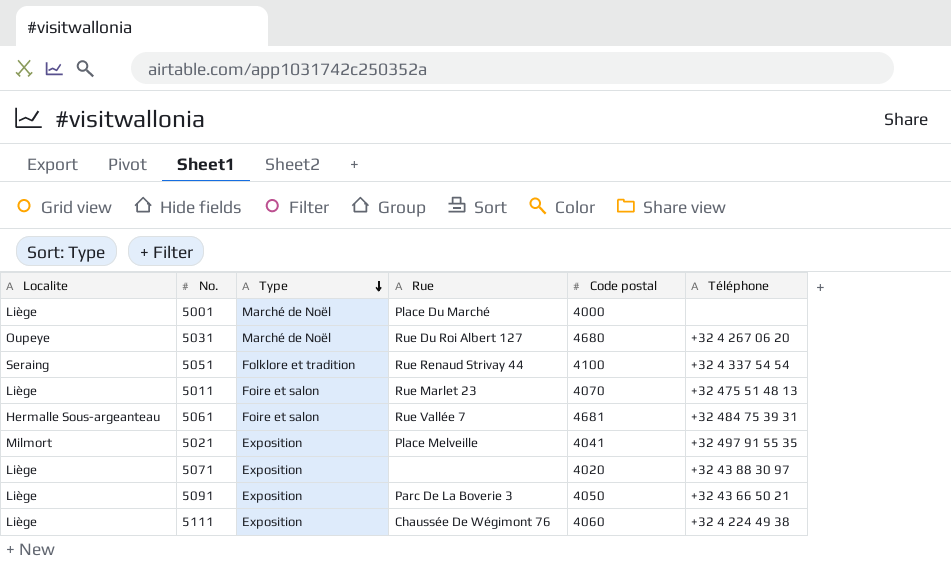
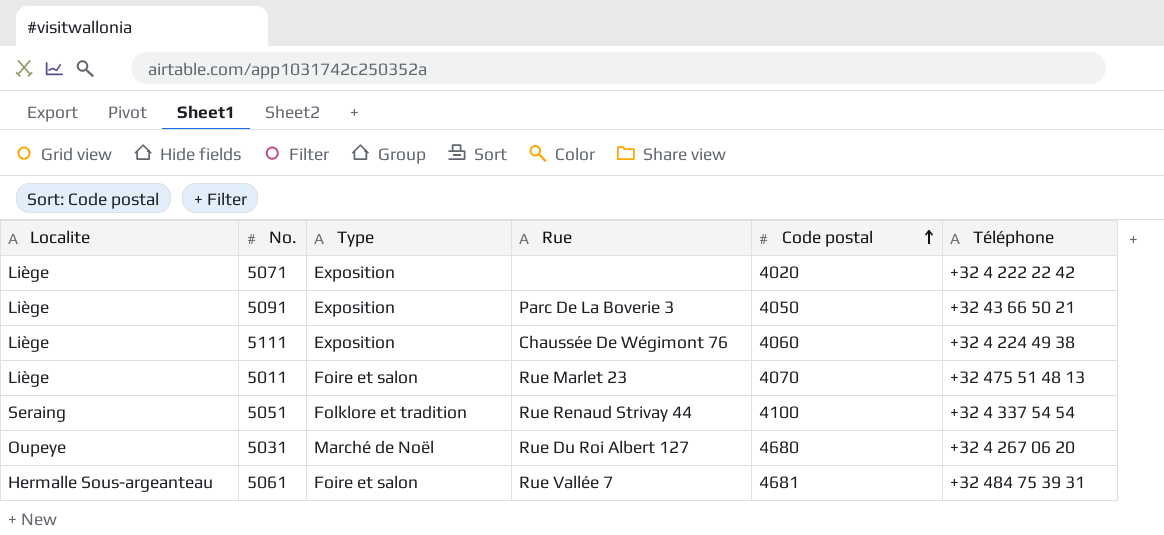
row order: Type descending -> Code postal ascending
row 5001: Liège | Marché de Noël | Place Du Marché | 4000 | none -> none
row 5021: Milmort | Exposition | Place Melveille | 4041 | +32 497 91 55 35 -> none
5071 | Téléphone: +32 43 88 30 97 -> +32 4 222 22 42

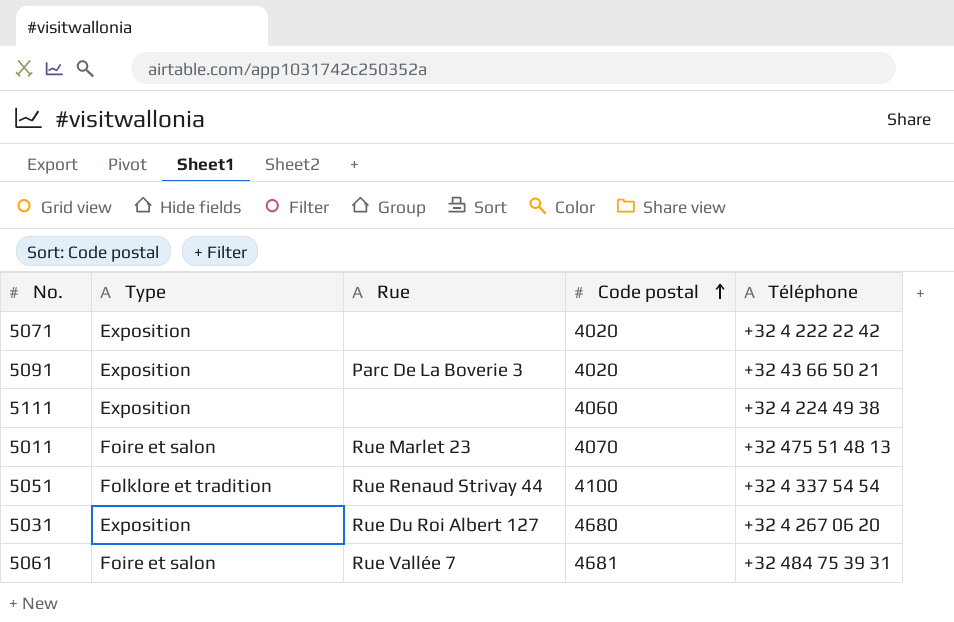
column Localite | position: 1 -> none
5091 | Code postal: 4050 -> 4020
5111 | Rue: Chaussée De Wégimont 76 -> none
5031 | Type: Marché de Noël -> Exposition

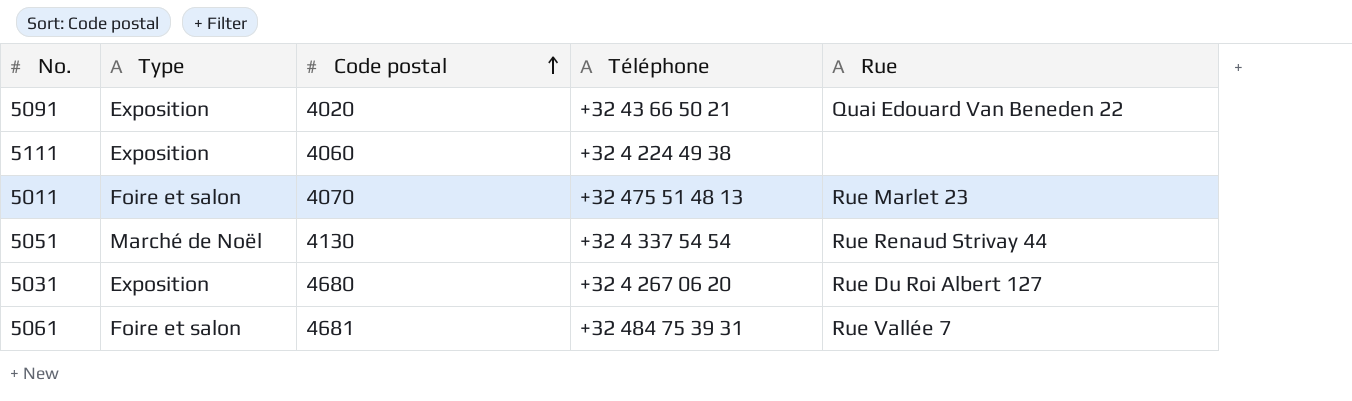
column Rue | position: 3 -> 5
row 5071: Exposition | none | 4020 | +32 4 222 22 42 -> none
5091 | Rue: Parc De La Boverie 3 -> Quai Edouard Van Beneden 22
5051 | Type: Folklore et tradition -> Marché de Noël
5051 | Code postal: 4100 -> 4130

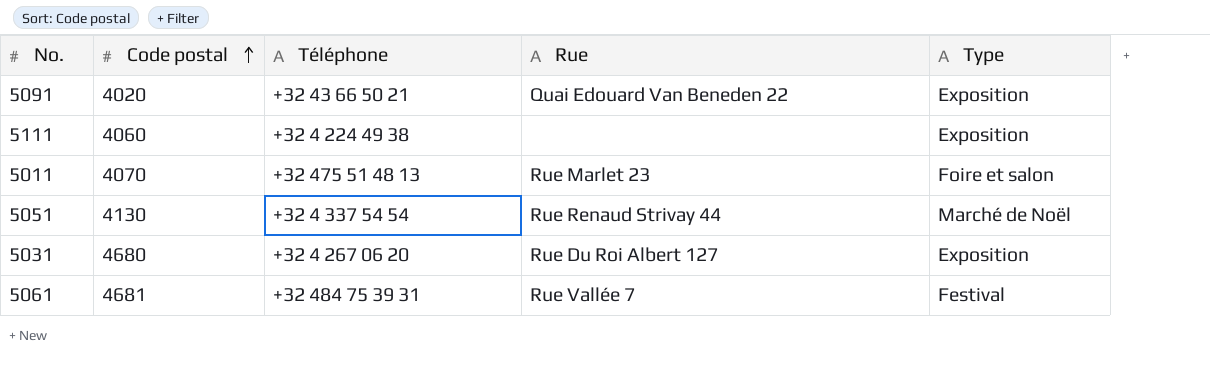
column Type | position: 2 -> 5
5061 | Type: Foire et salon -> Festival

